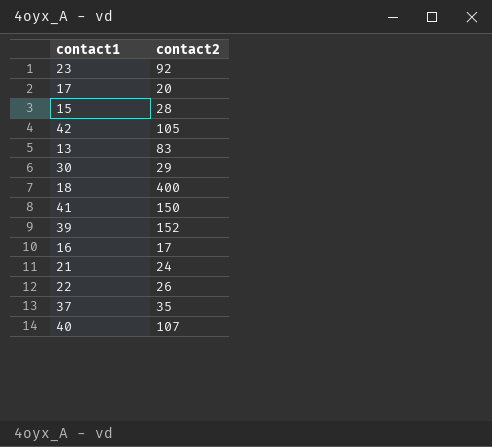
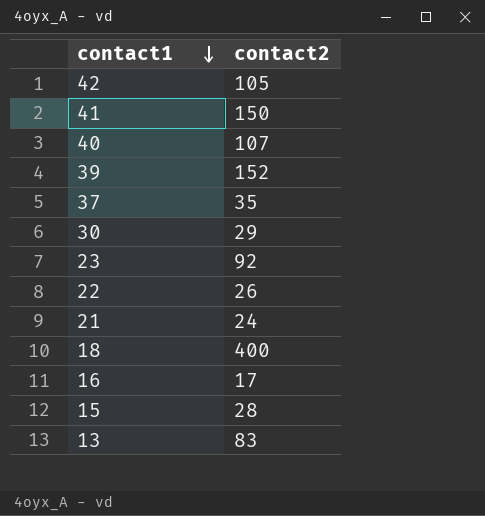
row order: none -> contact1 descending
row 17: 20 -> none

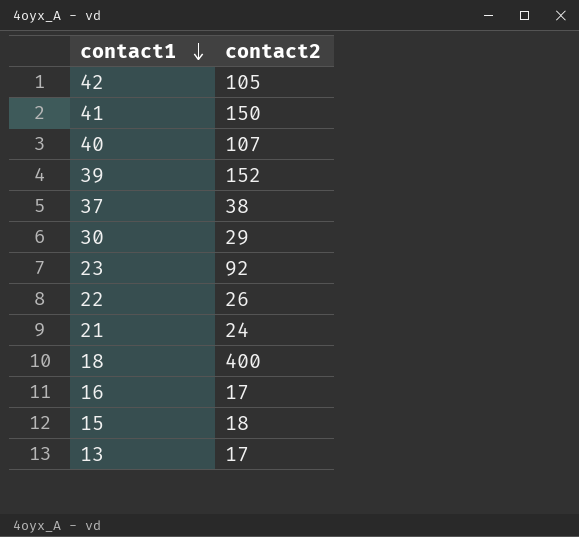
37 | contact2: 35 -> 38
15 | contact2: 28 -> 18
13 | contact2: 83 -> 17

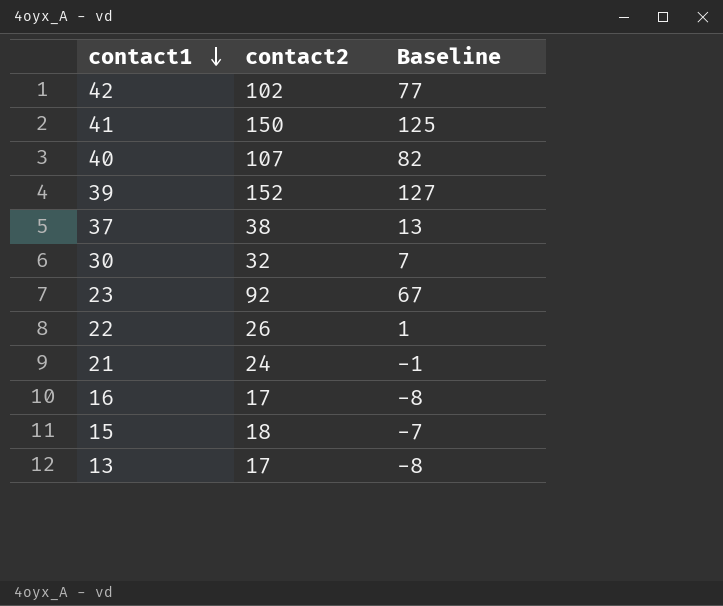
column Baseline | formula: none -> [contact2] - 25
row 18: 400 -> none
42 | contact2: 105 -> 102
30 | contact2: 29 -> 32

